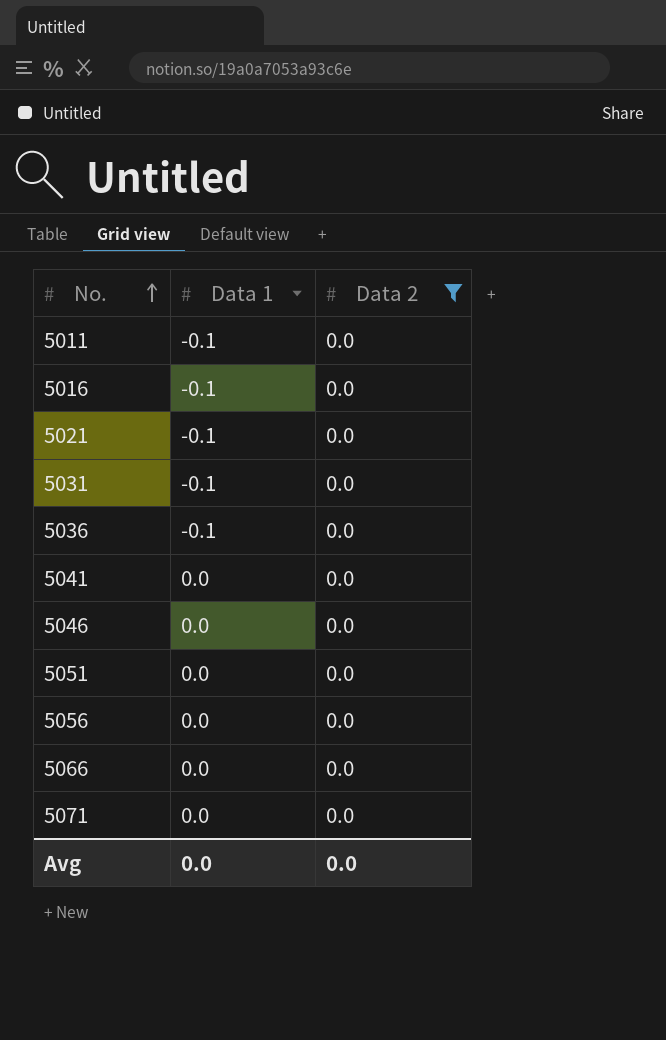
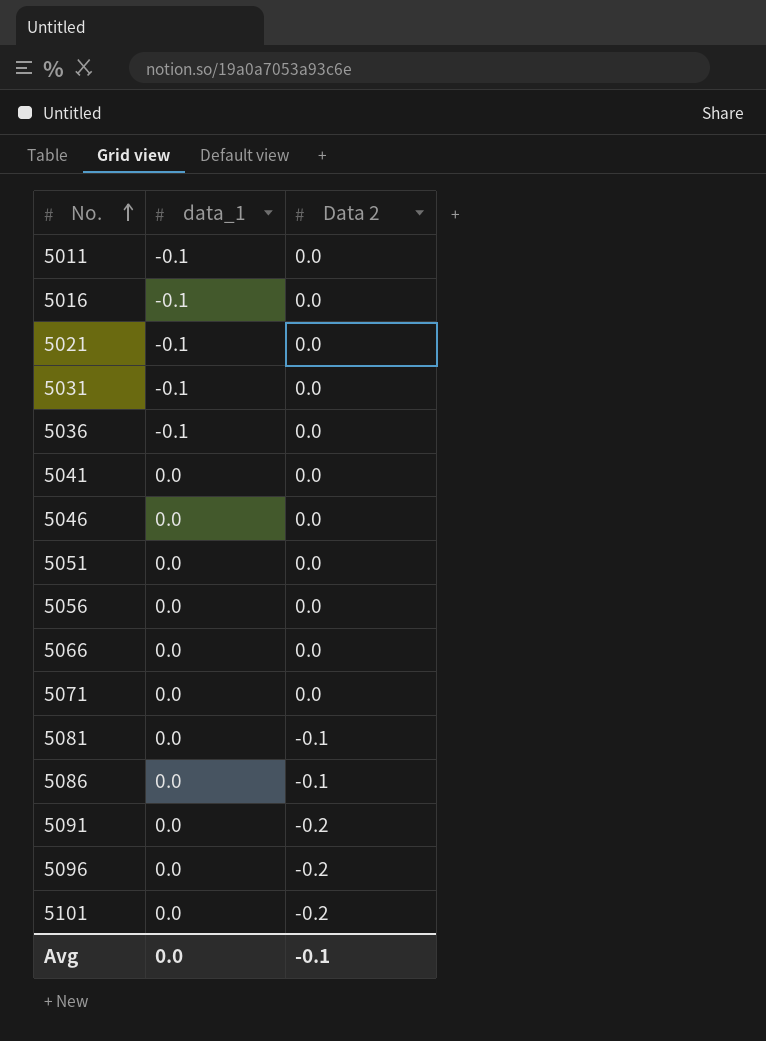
filter: Data 2 = 0.0 -> none
column name: Data 1 -> data_1
Avg | Data 2: 0.0 -> -0.1

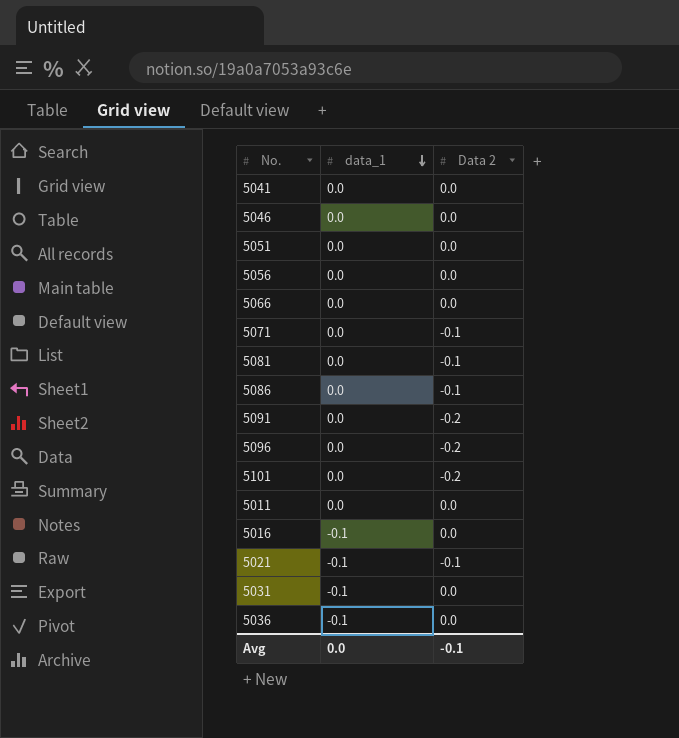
row order: No. ascending -> data_1 descending
5071 | Data 2: 0.0 -> -0.1
5011 | data_1: -0.1 -> 0.0
5021 | Data 2: 0.0 -> -0.1

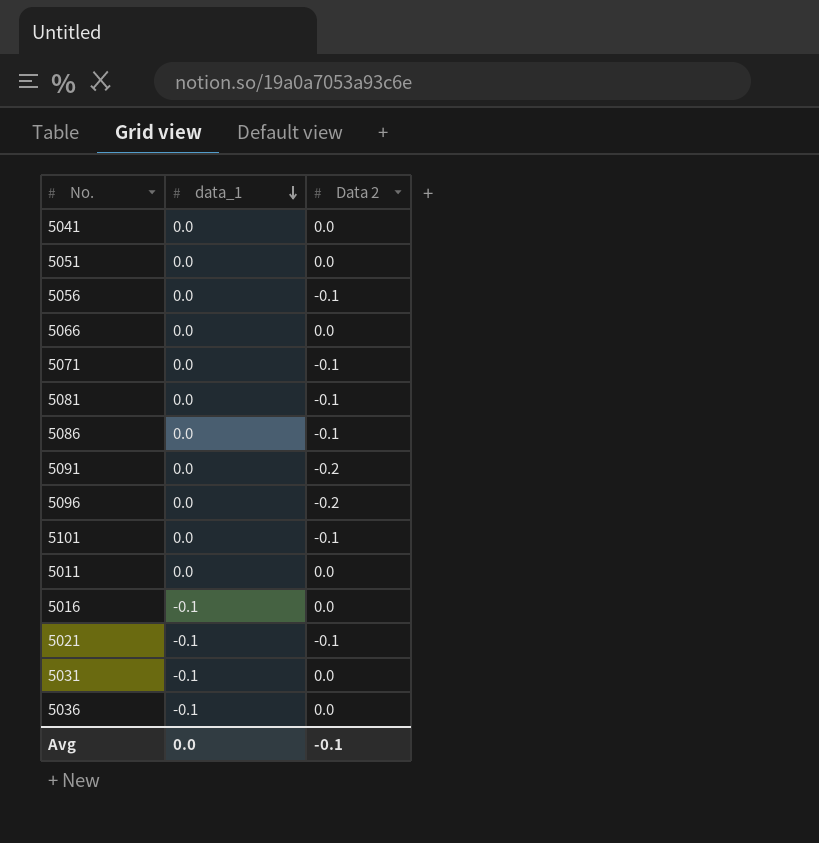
row 5046: 0.0 | 0.0 -> none
5056 | Data 2: 0.0 -> -0.1
5101 | Data 2: -0.2 -> -0.1

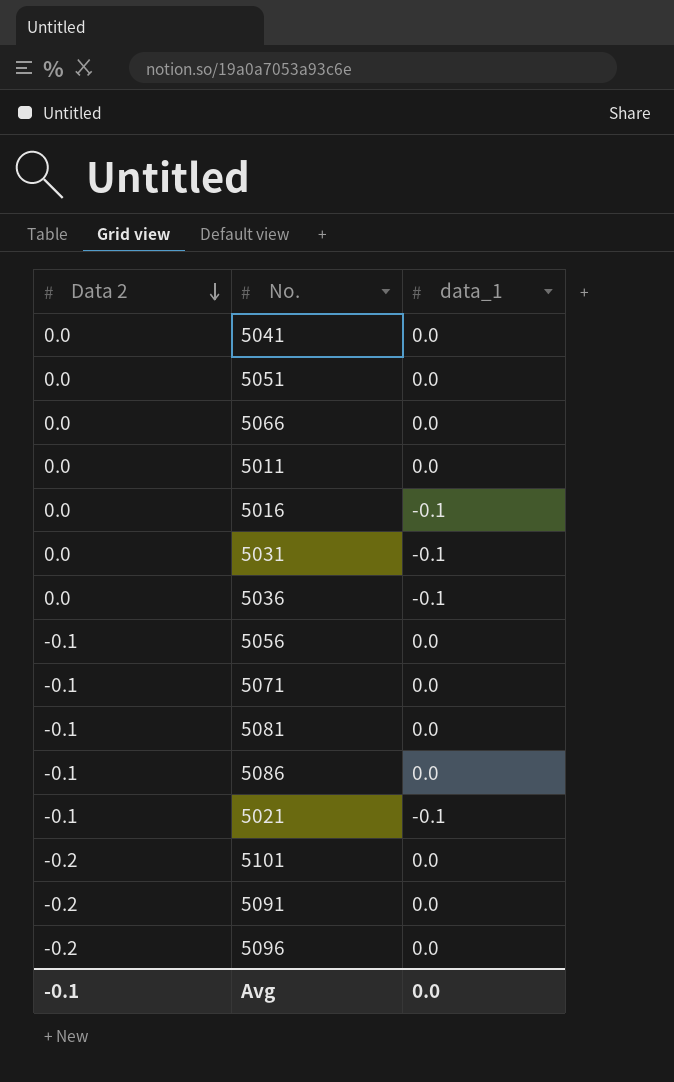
row order: data_1 descending -> Data 2 descending
column Data 2 | position: 3 -> 1
5101 | Data 2: -0.1 -> -0.2

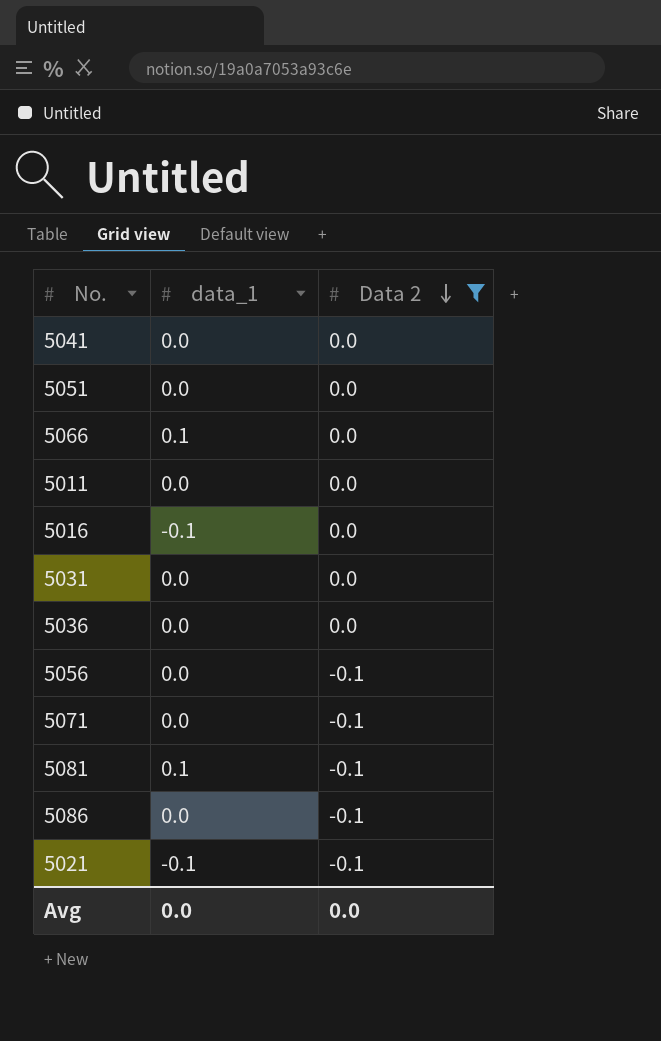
filter: none -> Data 2 != -0.2
column Data 2 | position: 1 -> 3
5066 | data_1: 0.0 -> 0.1
5031 | data_1: -0.1 -> 0.0
5036 | data_1: -0.1 -> 0.0
5081 | data_1: 0.0 -> 0.1
Avg | Data 2: -0.1 -> 0.0

